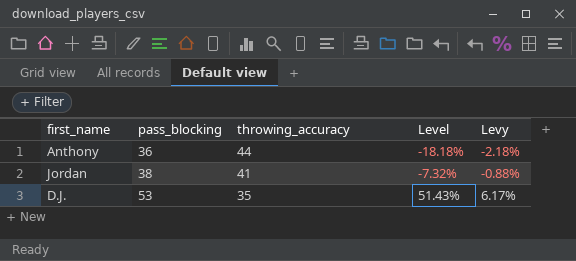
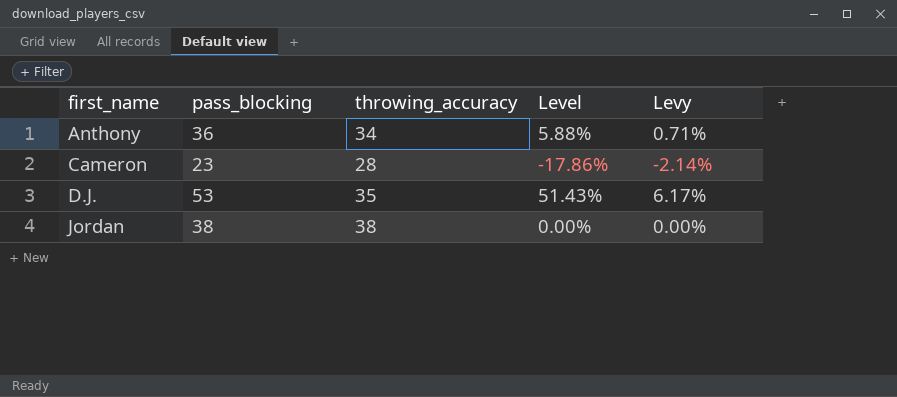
row order: pass_blocking ascending -> first_name ascending
Anthony | throwing_accuracy: 44 -> 34
Anthony | Level: -18.18% -> 5.88%
Anthony | Levy: -2.18% -> 0.71%
row Cameron: none -> 23 | 28 | -17.86% | -2.14%
Jordan | throwing_accuracy: 41 -> 38
Jordan | Level: -7.32% -> 0.00%
Jordan | Levy: -0.88% -> 0.00%

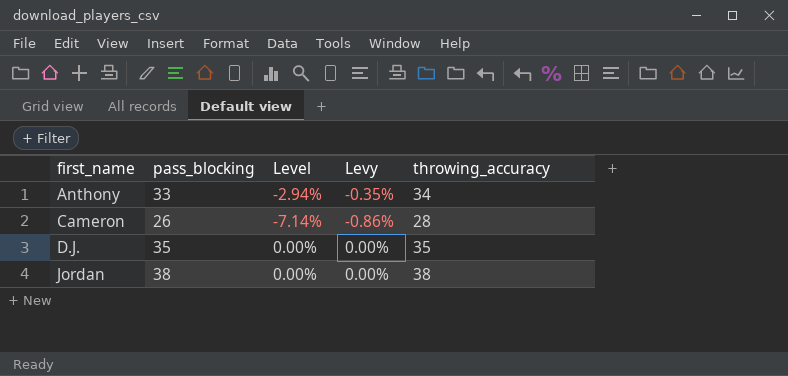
column throwing_accuracy | position: 3 -> 5
Anthony | pass_blocking: 36 -> 33
Anthony | Level: 5.88% -> -2.94%
Anthony | Levy: 0.71% -> -0.35%
Cameron | pass_blocking: 23 -> 26
Cameron | Level: -17.86% -> -7.14%
Cameron | Levy: -2.14% -> -0.86%
D.J. | pass_blocking: 53 -> 35
D.J. | Level: 51.43% -> 0.00%
D.J. | Levy: 6.17% -> 0.00%

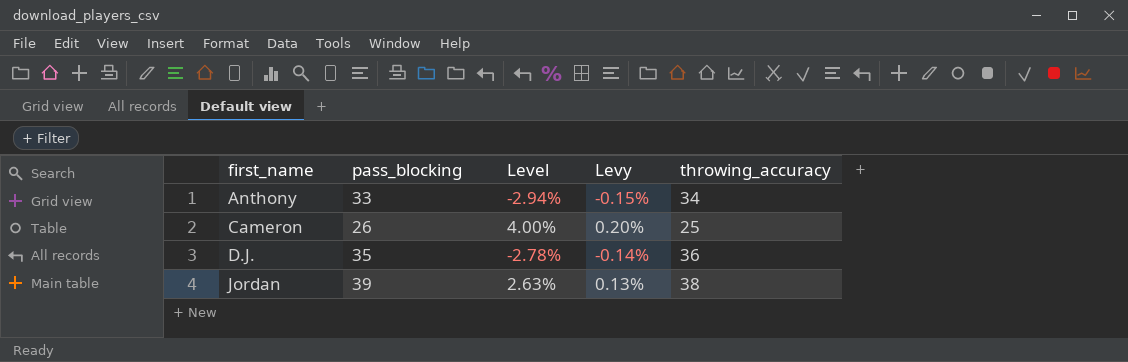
column Levy | formula: [Level] * 0.12 -> [Level] * 0.05
Cameron | Level: -7.14% -> 4.00%
Cameron | throwing_accuracy: 28 -> 25
D.J. | Level: 0.00% -> -2.78%
D.J. | throwing_accuracy: 35 -> 36
Jordan | pass_blocking: 38 -> 39
Jordan | Level: 0.00% -> 2.63%

